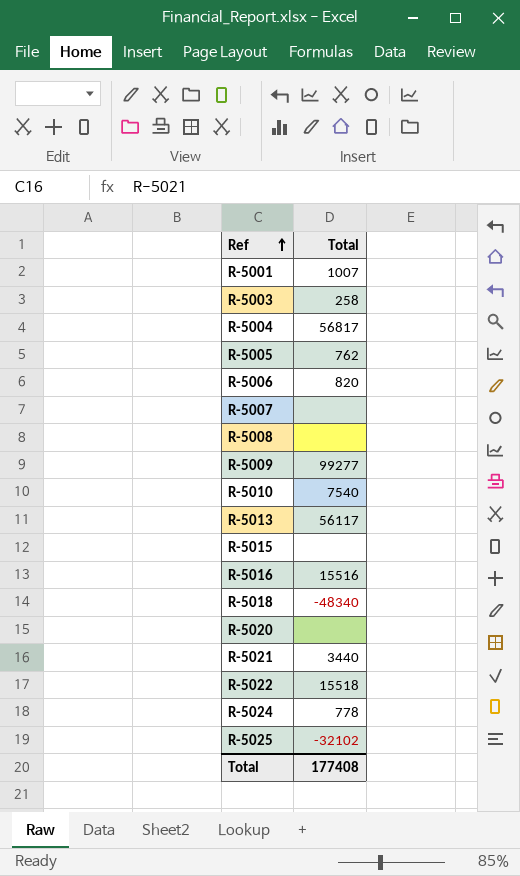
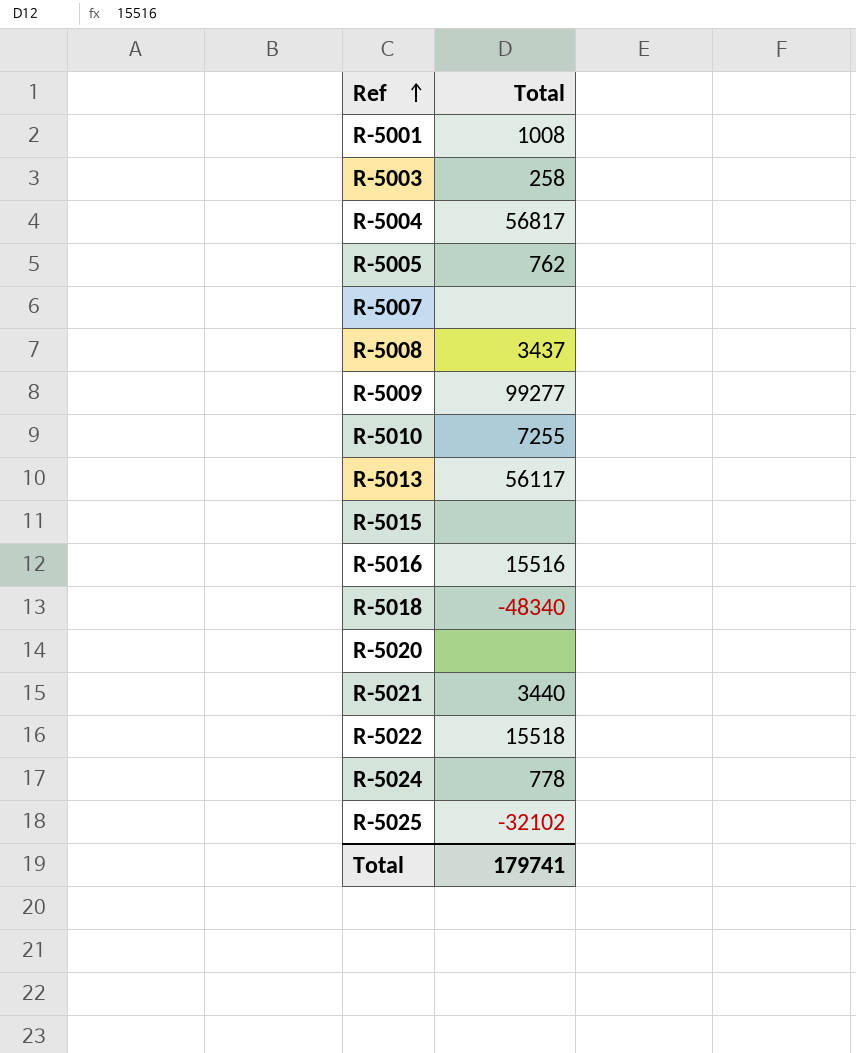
row R-5006: 820 -> none
R-5001 | Total: 1007 -> 1008
R-5008 | Total: none -> 3437
R-5010 | Total: 7540 -> 7255
Total | Total: 177408 -> 179741

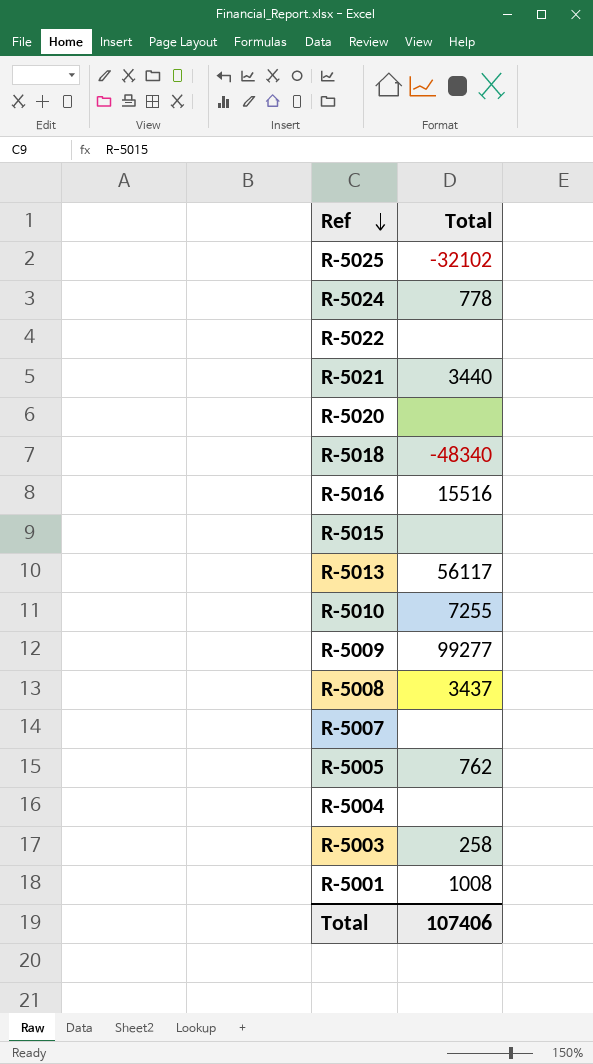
row order: Ref ascending -> Ref descending
R-5022 | Total: 15518 -> none
R-5004 | Total: 56817 -> none
Total | Total: 179741 -> 107406

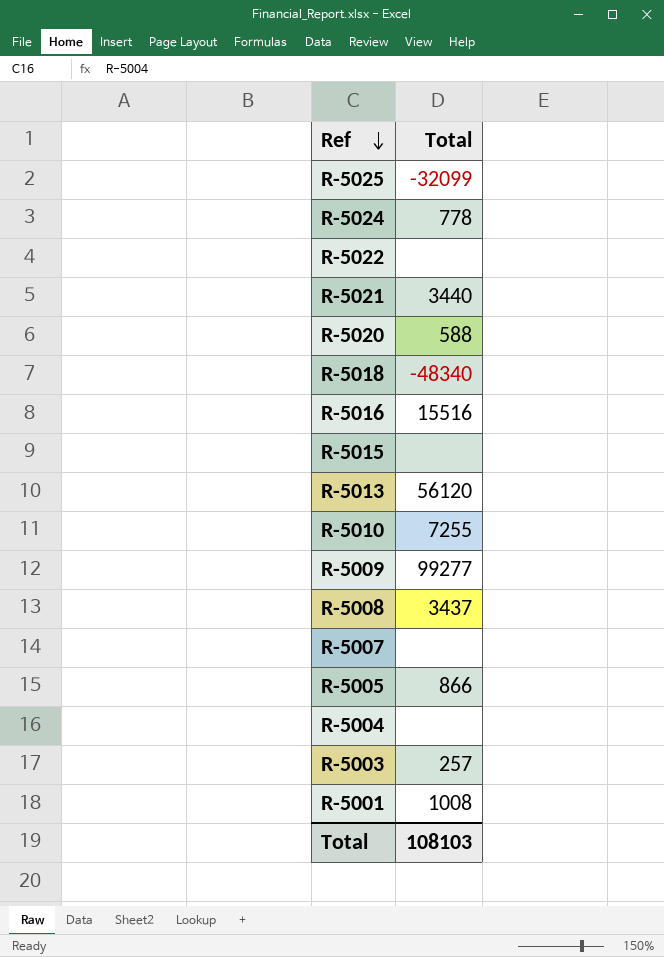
R-5025 | Total: -32102 -> -32099
R-5020 | Total: none -> 588
R-5013 | Total: 56117 -> 56120
R-5005 | Total: 762 -> 866
R-5003 | Total: 258 -> 257
Total | Total: 107406 -> 108103

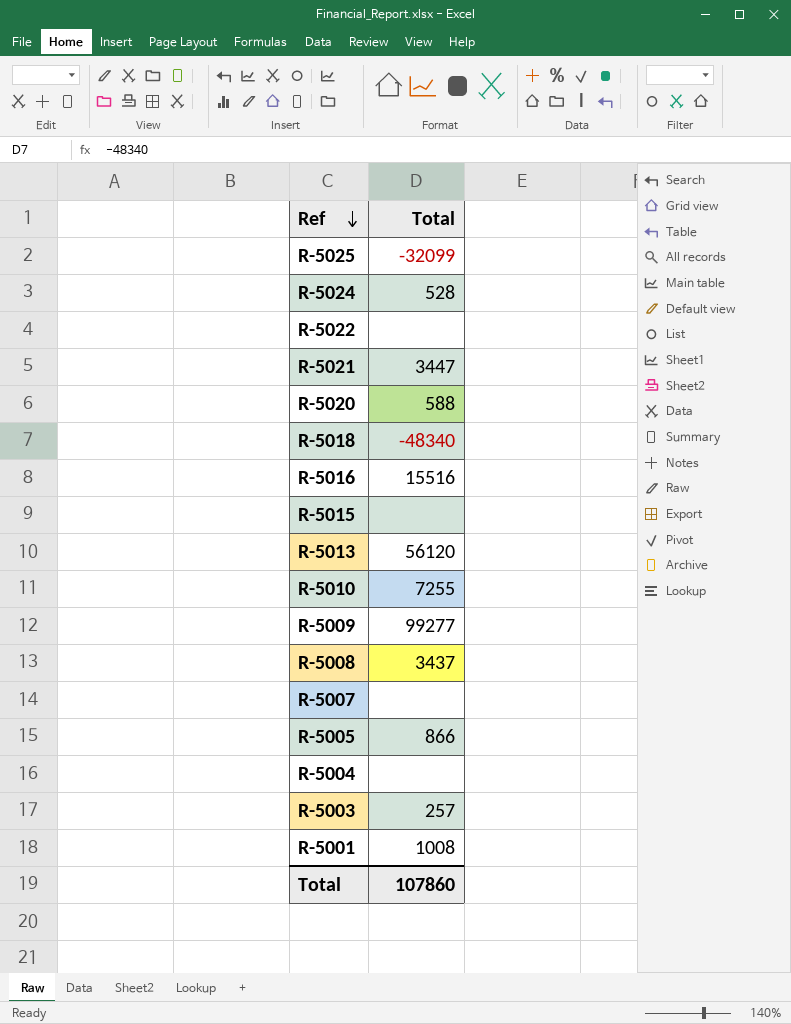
R-5024 | Total: 778 -> 528
R-5021 | Total: 3440 -> 3447
Total | Total: 108103 -> 107860

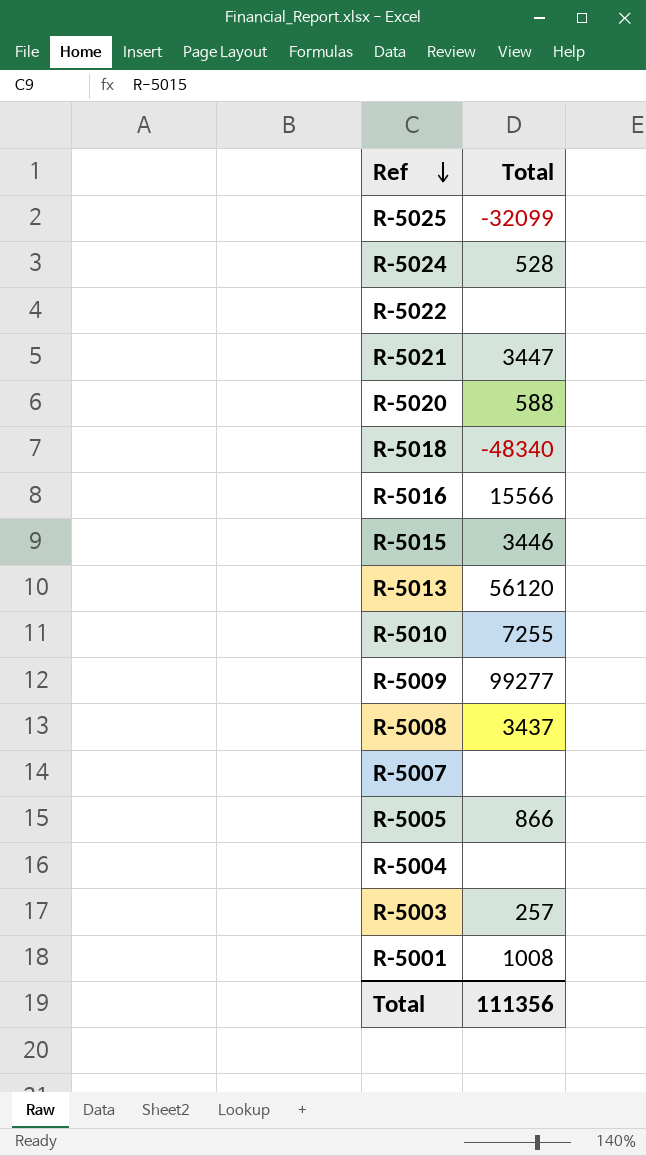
R-5016 | Total: 15516 -> 15566
R-5015 | Total: none -> 3446
Total | Total: 107860 -> 111356

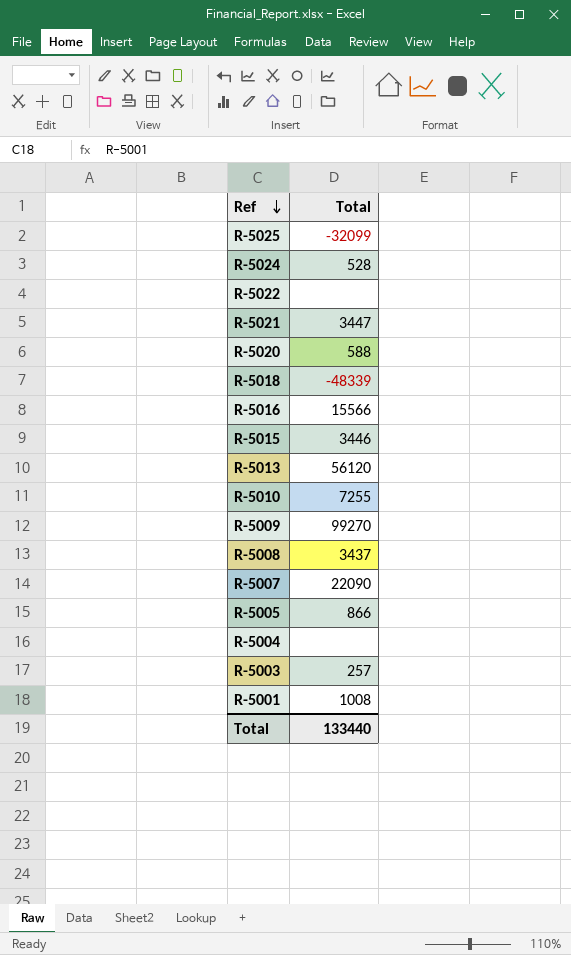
R-5018 | Total: -48340 -> -48339
R-5009 | Total: 99277 -> 99270
R-5007 | Total: none -> 22090
Total | Total: 111356 -> 133440

